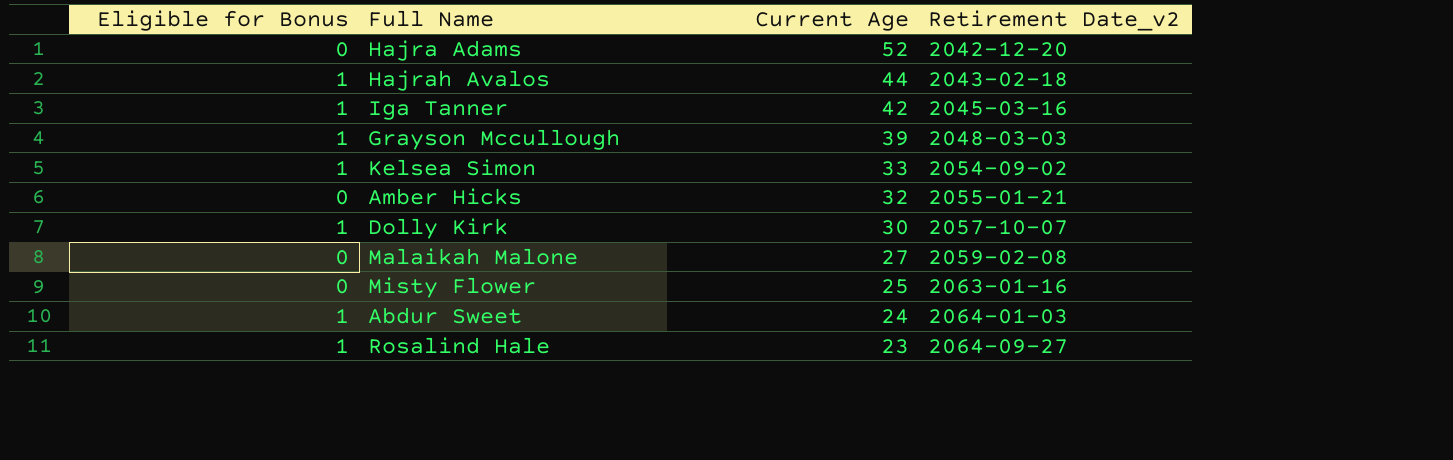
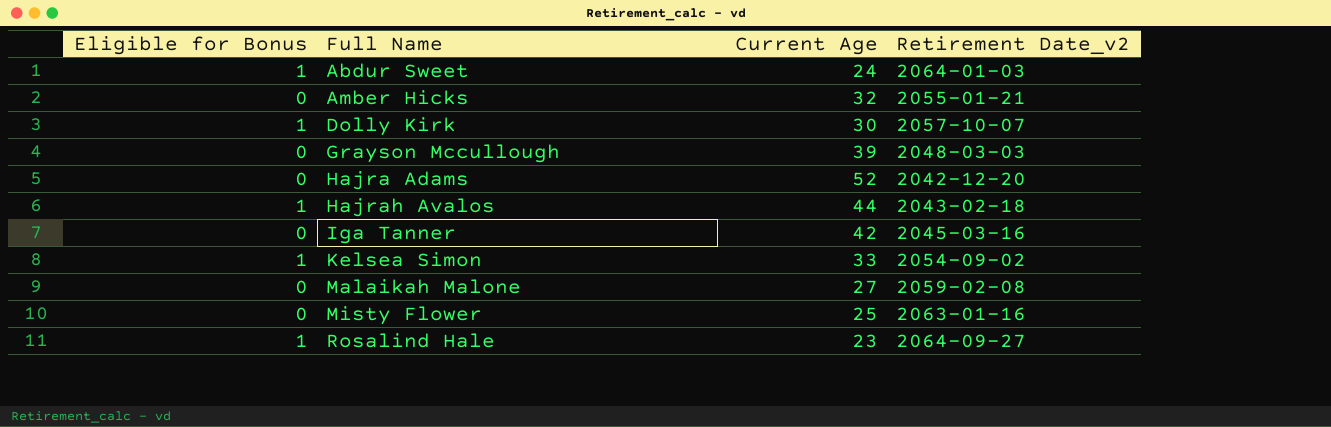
row order: Current Age descending -> Full Name ascending
Grayson Mccullough | Eligible for Bonus: 1 -> 0
Iga Tanner | Eligible for Bonus: 1 -> 0

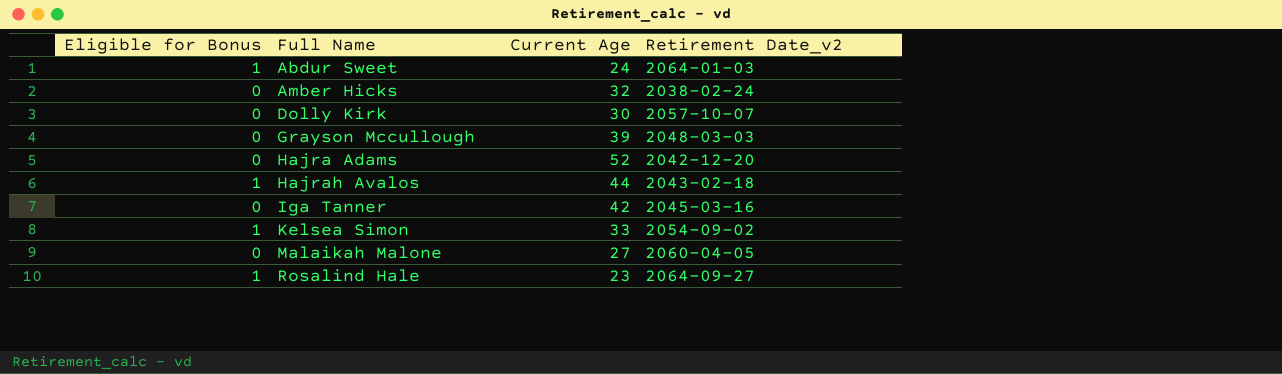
row Misty Flower: 0 | 25 | 2063-01-16 -> none
Amber Hicks | Retirement Date_v2: 2055-01-21 -> 2038-02-24
Dolly Kirk | Eligible for Bonus: 1 -> 0
Malaikah Malone | Retirement Date_v2: 2059-02-08 -> 2060-04-05

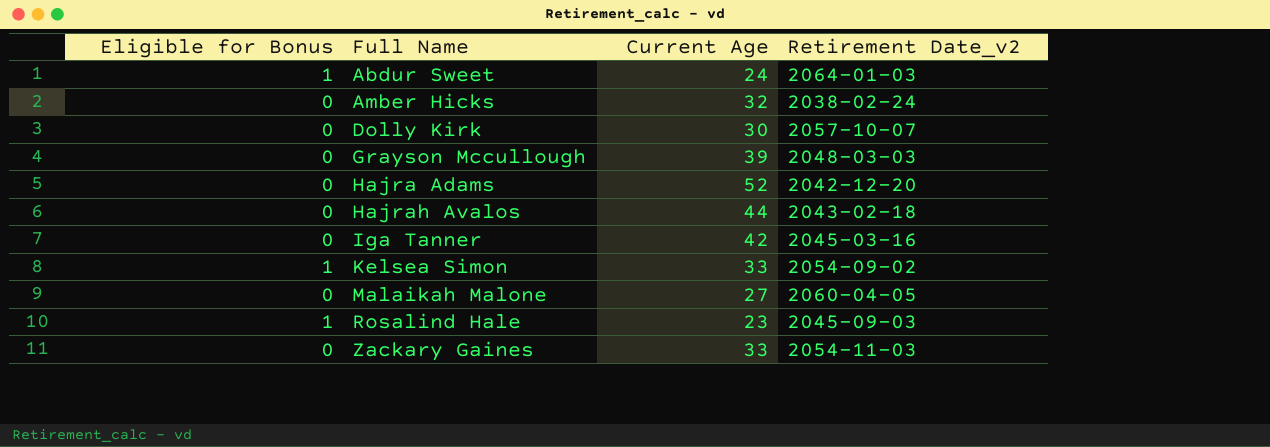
Hajrah Avalos | Eligible for Bonus: 1 -> 0
Rosalind Hale | Retirement Date_v2: 2064-09-27 -> 2045-09-03
row Zackary Gaines: none -> 0 | 33 | 2054-11-03

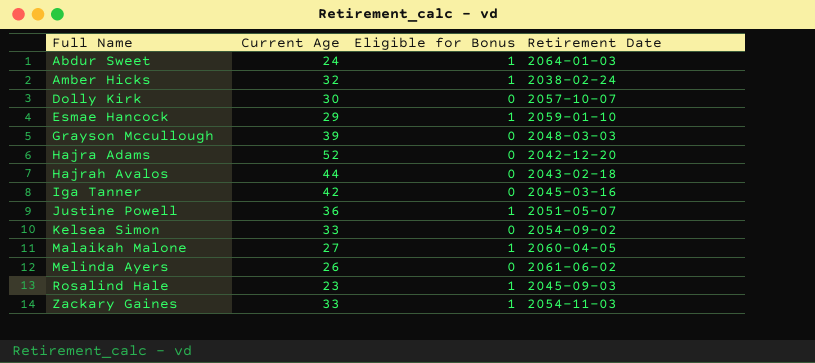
column Eligible for Bonus | position: 1 -> 3
column name: Retirement Date_v2 -> Retirement Date
Amber Hicks | Eligible for Bonus: 0 -> 1
row Esmae Hancock: none -> 29 | 1 | 2059-01-10
row Justine Powell: none -> 36 | 1 | 2051-05-07
Kelsea Simon | Eligible for Bonus: 1 -> 0
Malaikah Malone | Eligible for Bonus: 0 -> 1
row Melinda Ayers: none -> 26 | 0 | 2061-06-02
Zackary Gaines | Eligible for Bonus: 0 -> 1

